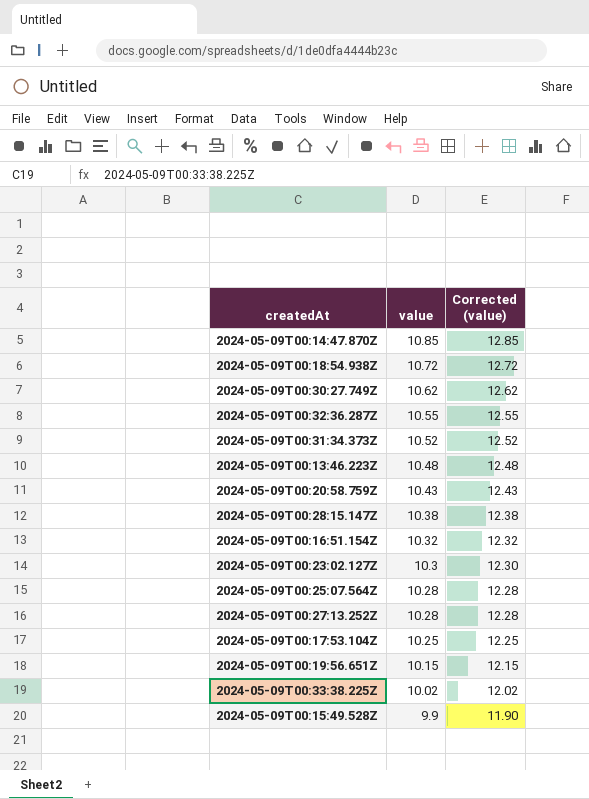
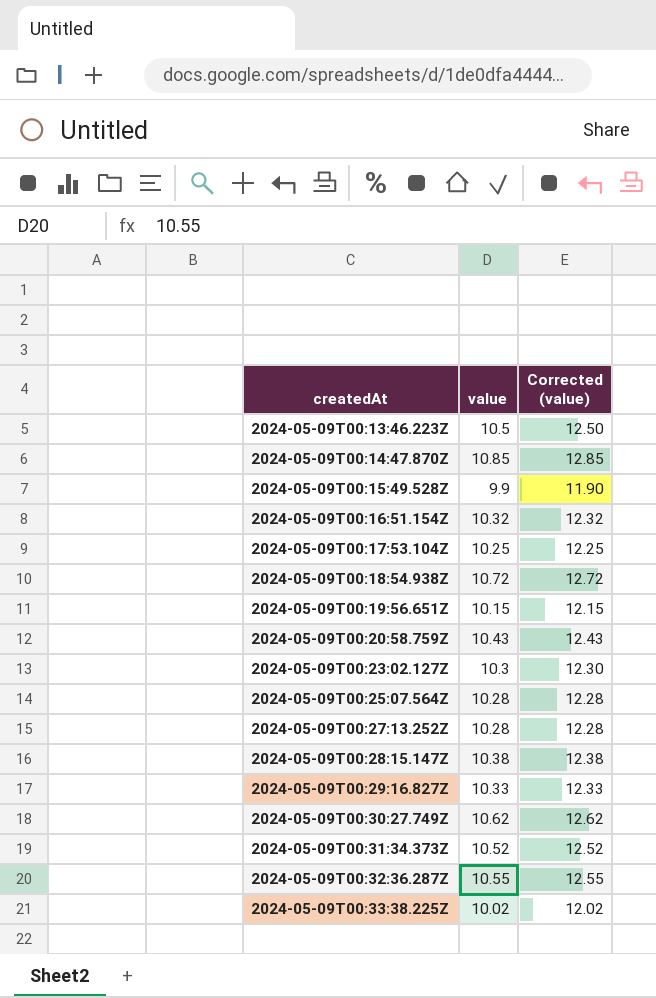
row order: value descending -> createdAt ascending
2024-05-09T00:13:46.223Z | value: 10.48 -> 10.5
2024-05-09T00:13:46.223Z | Corrected (value): 12.48 -> 12.50
row 2024-05-09T00:29:16.827Z: none -> 10.33 | 12.33

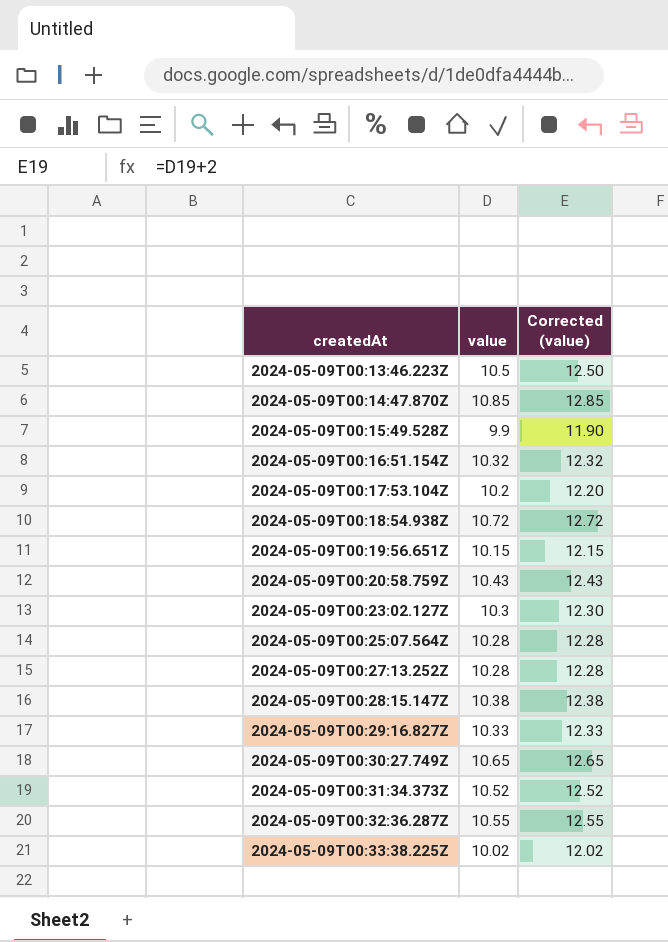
2024-05-09T00:17:53.104Z | value: 10.25 -> 10.2
2024-05-09T00:17:53.104Z | Corrected (value): 12.25 -> 12.20
2024-05-09T00:30:27.749Z | value: 10.62 -> 10.65
2024-05-09T00:30:27.749Z | Corrected (value): 12.62 -> 12.65

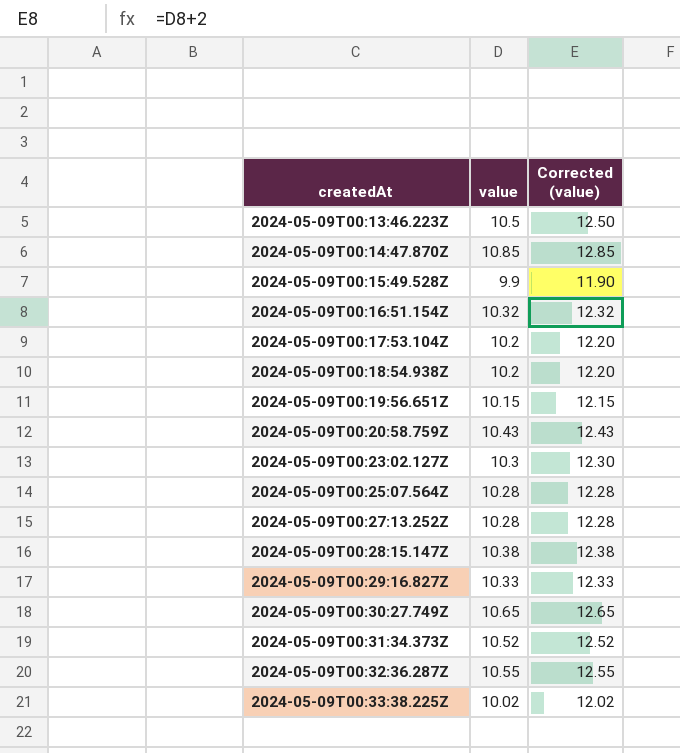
2024-05-09T00:18:54.938Z | value: 10.72 -> 10.2
2024-05-09T00:18:54.938Z | Corrected (value): 12.72 -> 12.20

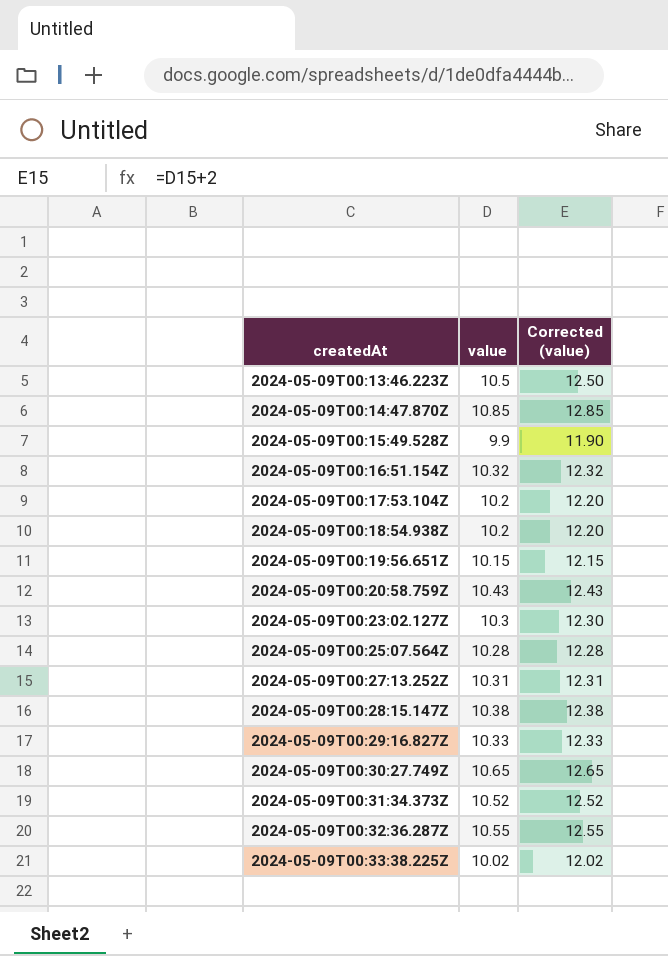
2024-05-09T00:27:13.252Z | value: 10.28 -> 10.31
2024-05-09T00:27:13.252Z | Corrected (value): 12.28 -> 12.31

